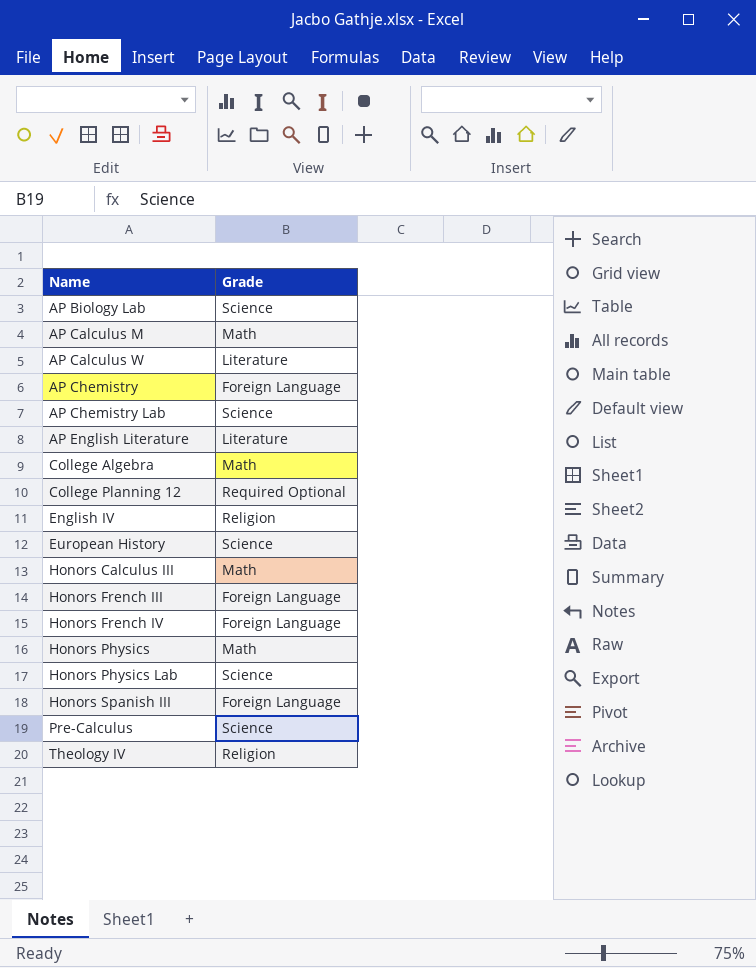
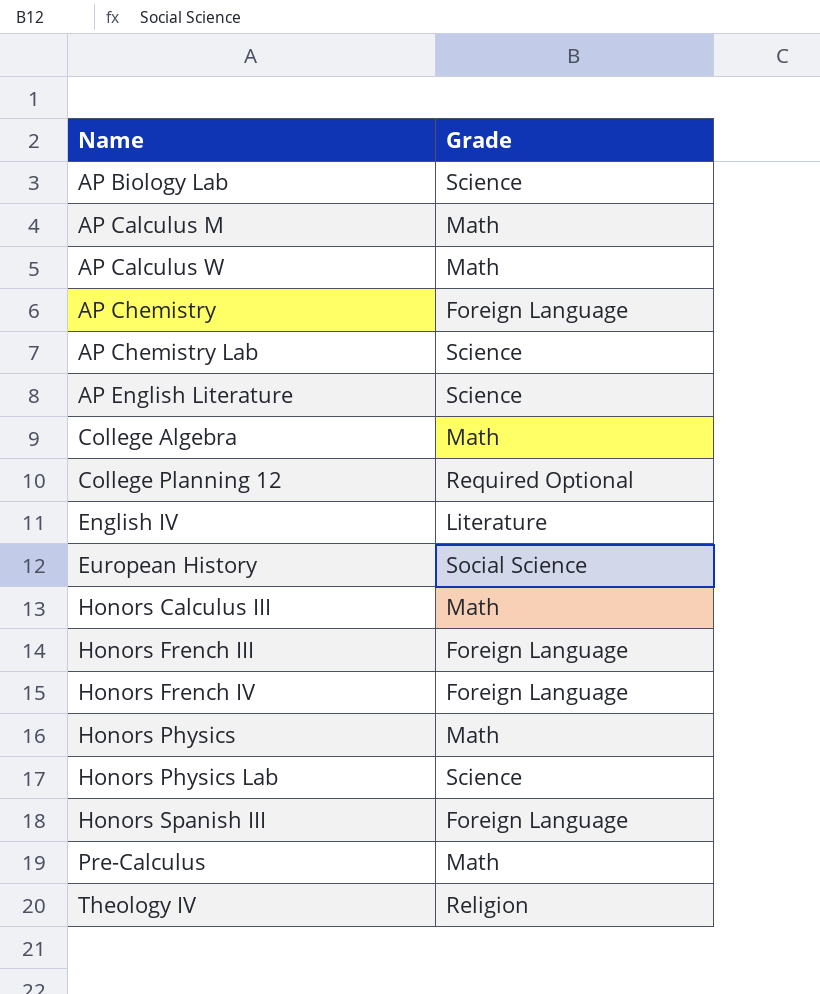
AP Calculus W | Grade: Literature -> Math
AP English Literature | Grade: Literature -> Science
English IV | Grade: Religion -> Literature
European History | Grade: Science -> Social Science
Pre-Calculus | Grade: Science -> Math

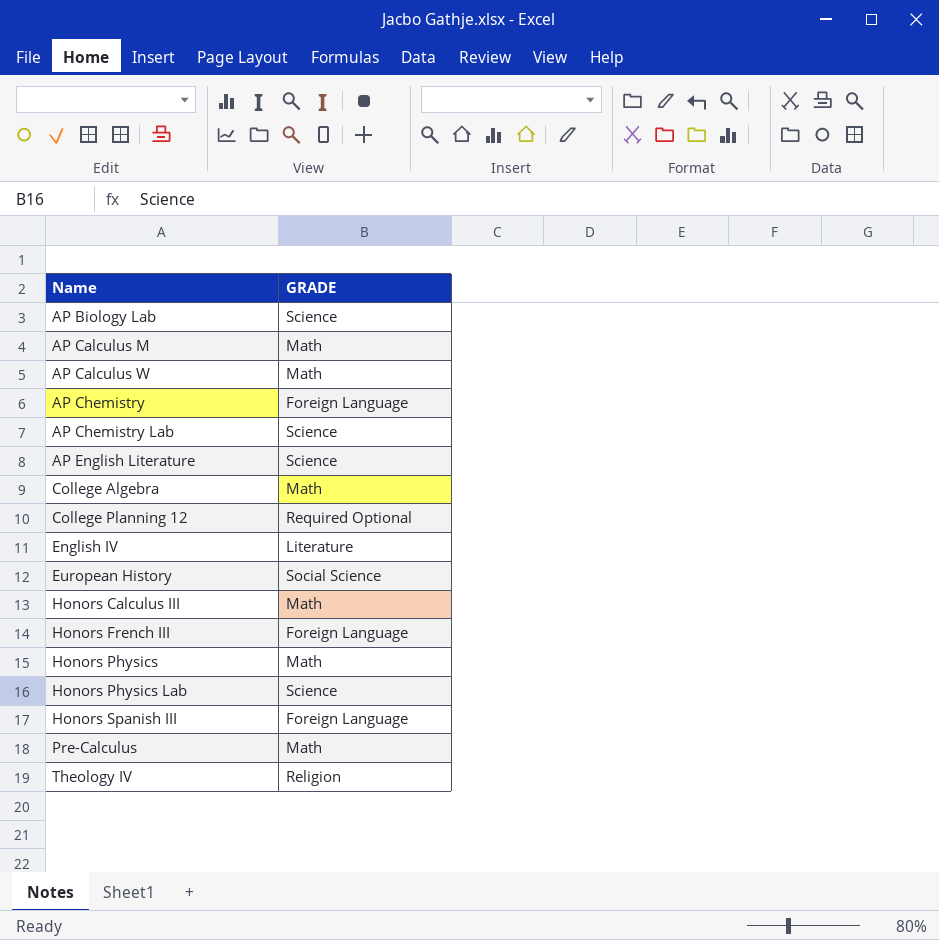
column name: Grade -> GRADE
row Honors French IV: Foreign Language -> none

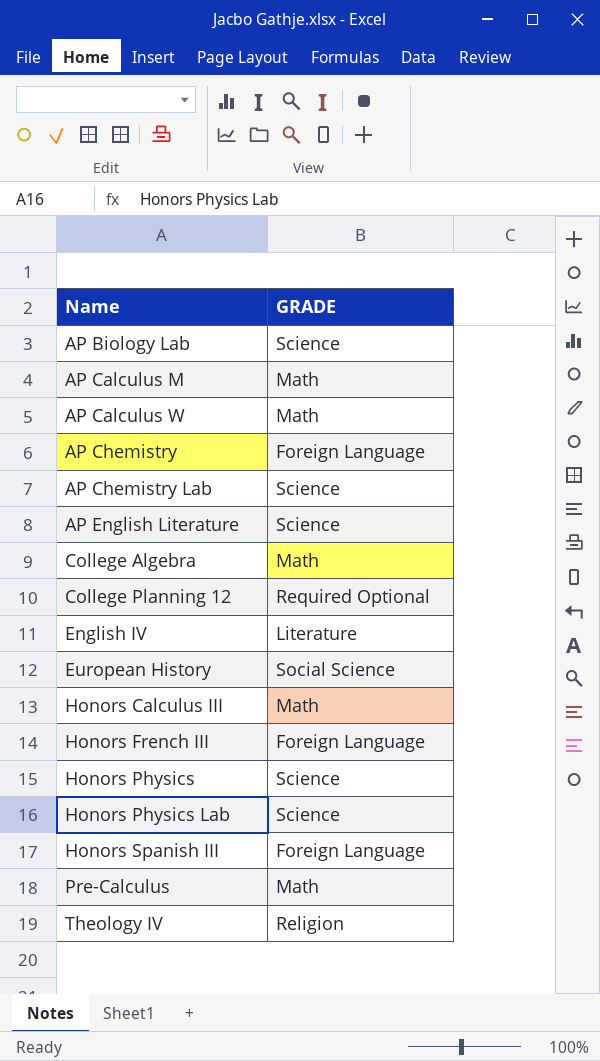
Honors Physics | GRADE: Math -> Science

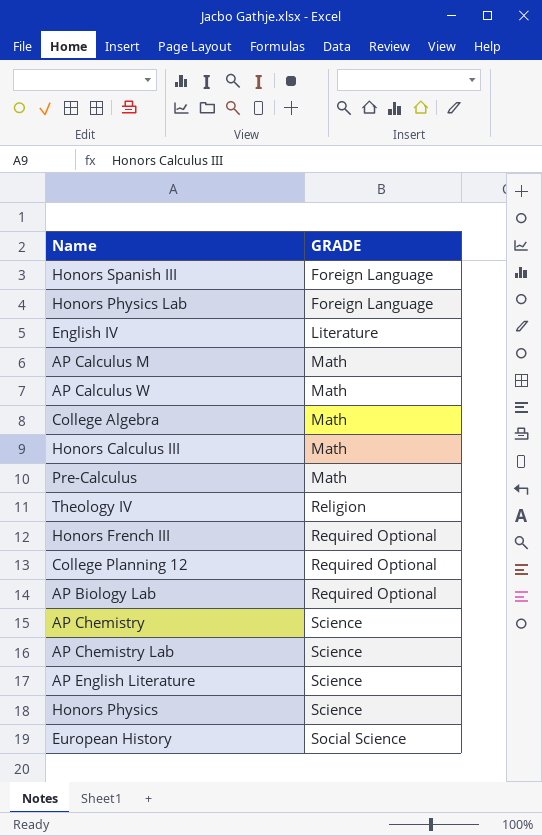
row order: Name ascending -> GRADE ascending
Honors Physics Lab | GRADE: Science -> Foreign Language
Honors French III | GRADE: Foreign Language -> Required Optional
AP Biology Lab | GRADE: Science -> Required Optional
AP Chemistry | GRADE: Foreign Language -> Science

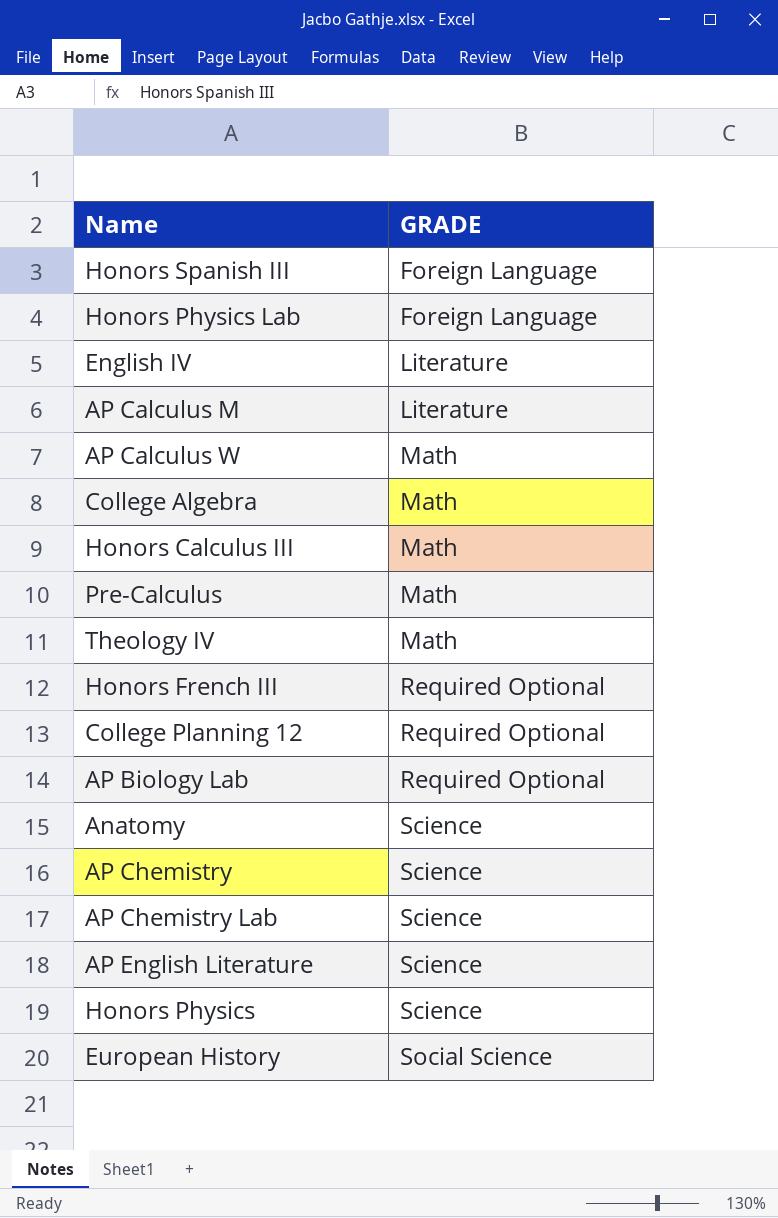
AP Calculus M | GRADE: Math -> Literature
Theology IV | GRADE: Religion -> Math
row Anatomy: none -> Science

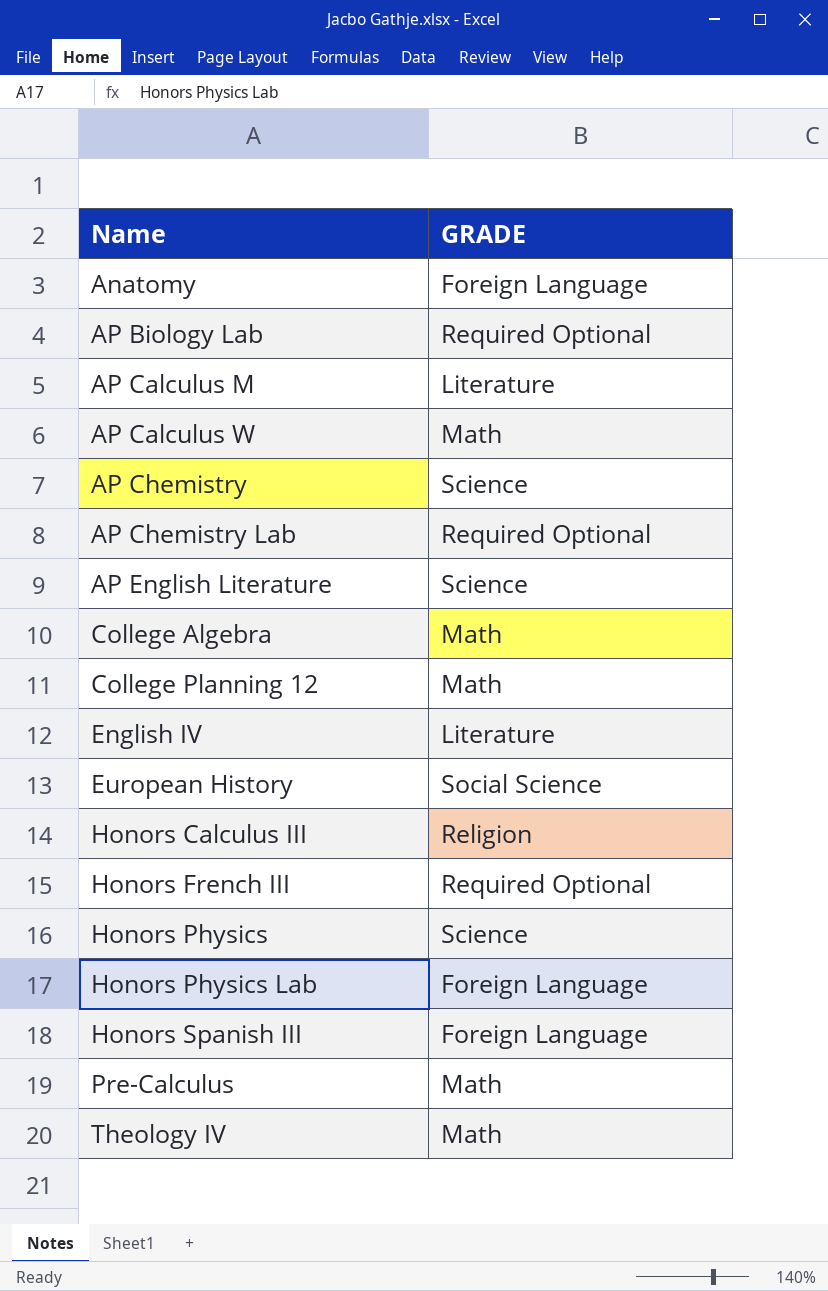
row order: GRADE ascending -> Name ascending
Anatomy | GRADE: Science -> Foreign Language
AP Chemistry Lab | GRADE: Science -> Required Optional
College Planning 12 | GRADE: Required Optional -> Math
Honors Calculus III | GRADE: Math -> Religion

